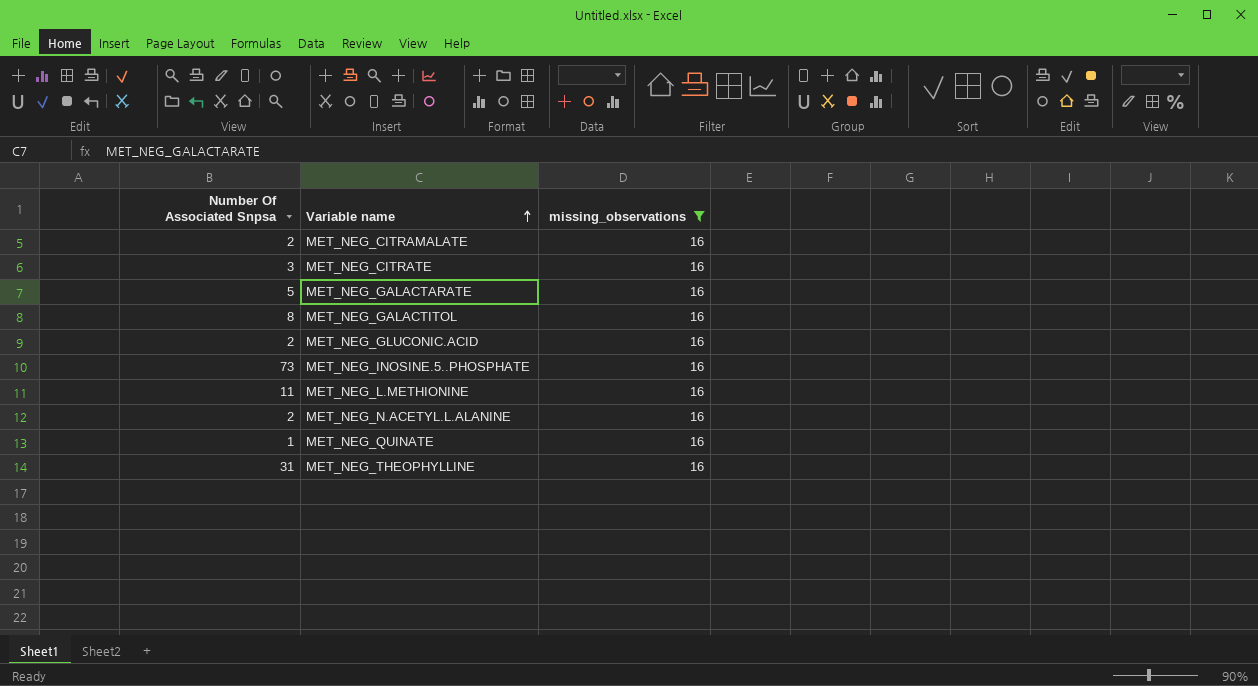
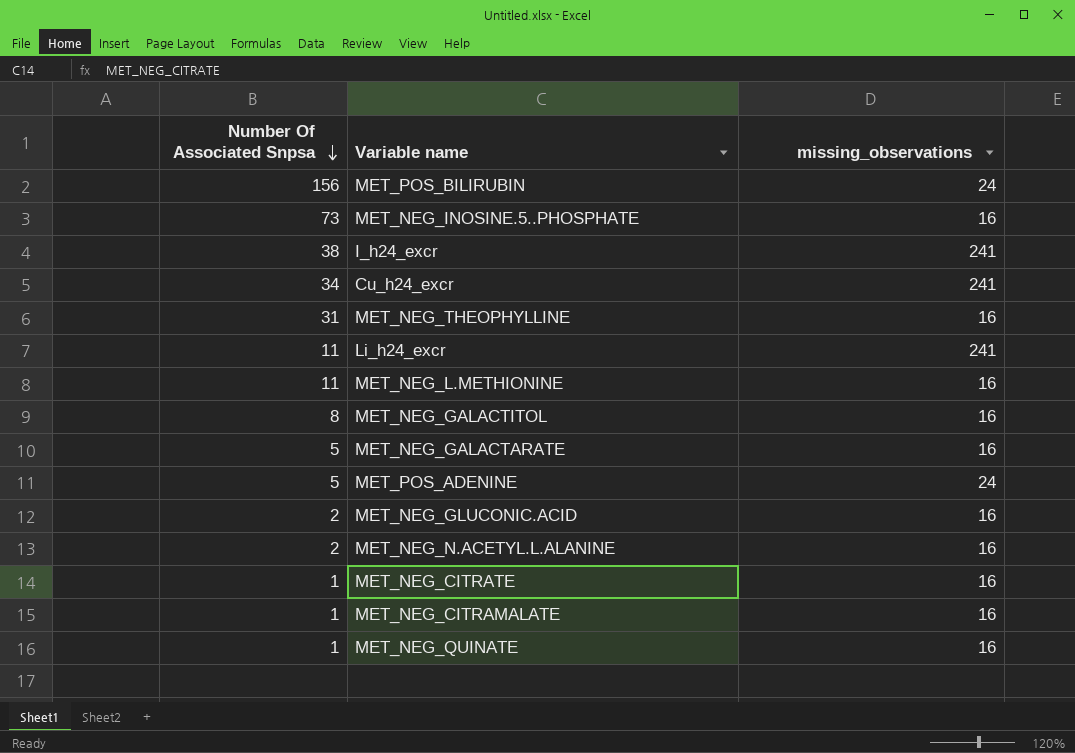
filter: missing_observations = 16 -> none
row order: Variable name ascending -> Number Of Associated Snpsa descending
MET_NEG_CITRATE | Number Of Associated Snpsa: 3 -> 1
MET_NEG_CITRAMALATE | Number Of Associated Snpsa: 2 -> 1

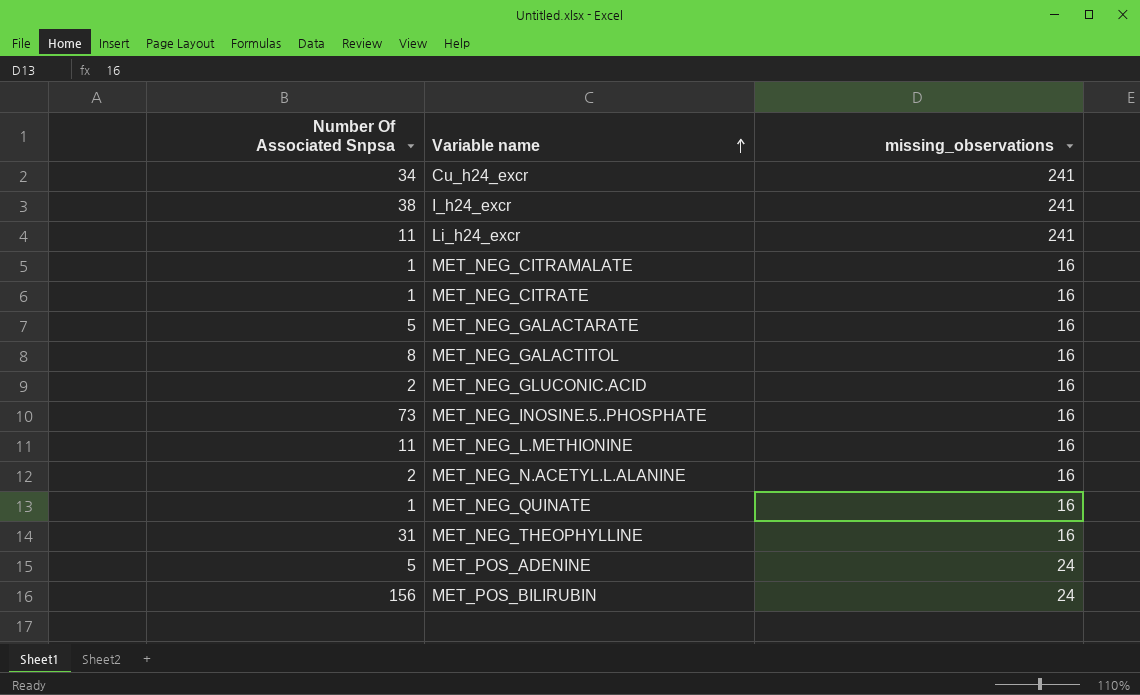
row order: Number Of Associated Snpsa descending -> Variable name ascending

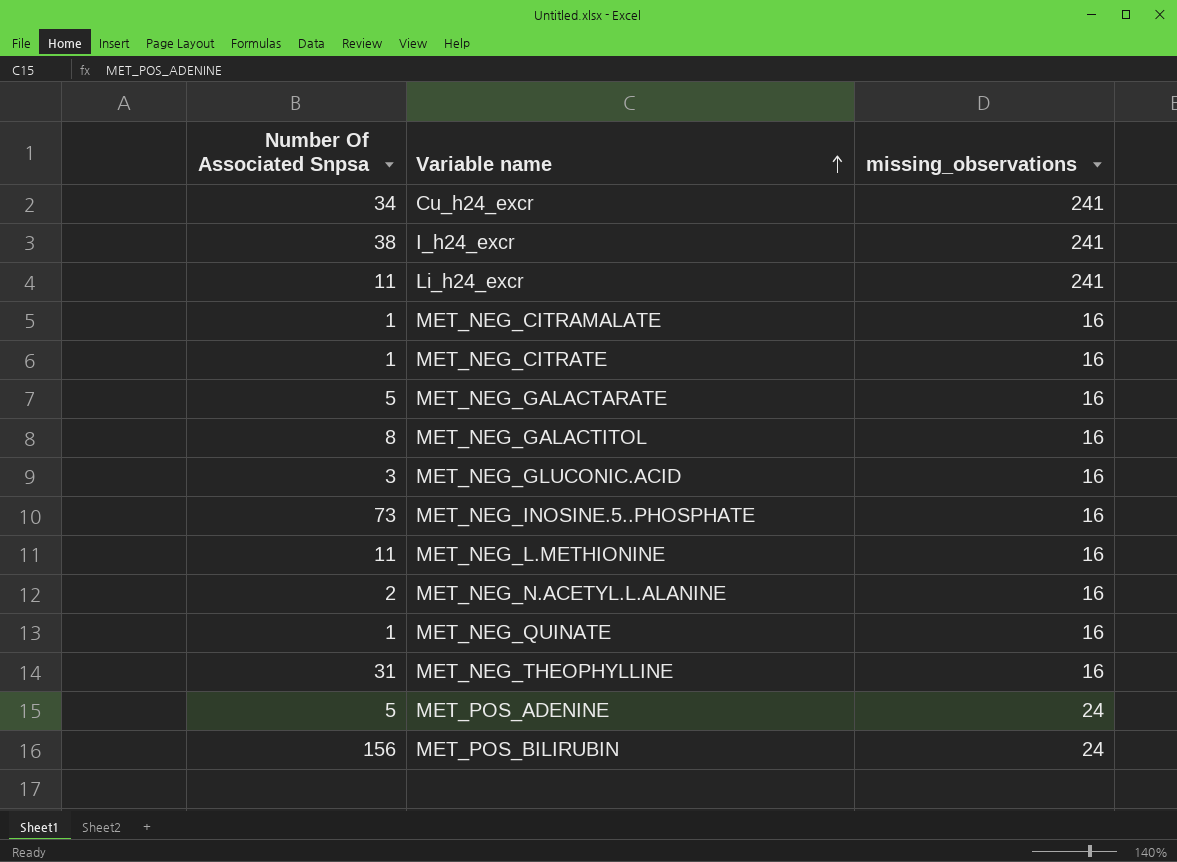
MET_NEG_GLUCONIC.ACID | Number Of Associated Snpsa: 2 -> 3

